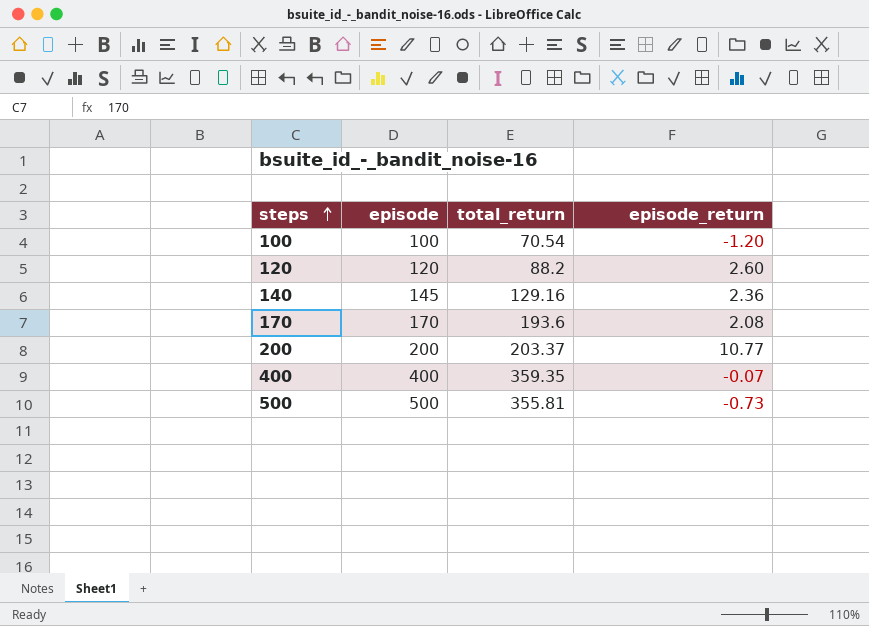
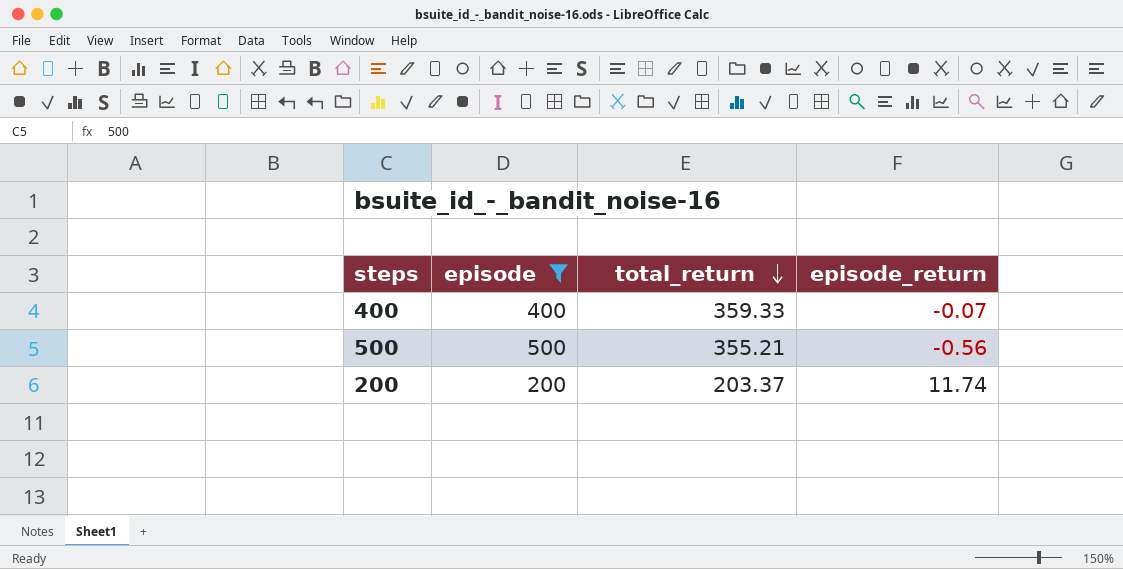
filter: none -> episode >= 200
row order: steps ascending -> total_return descending
400 | total_return: 359.35 -> 359.33
500 | total_return: 355.81 -> 355.21
500 | episode_return: -0.73 -> -0.56
200 | episode_return: 10.77 -> 11.74

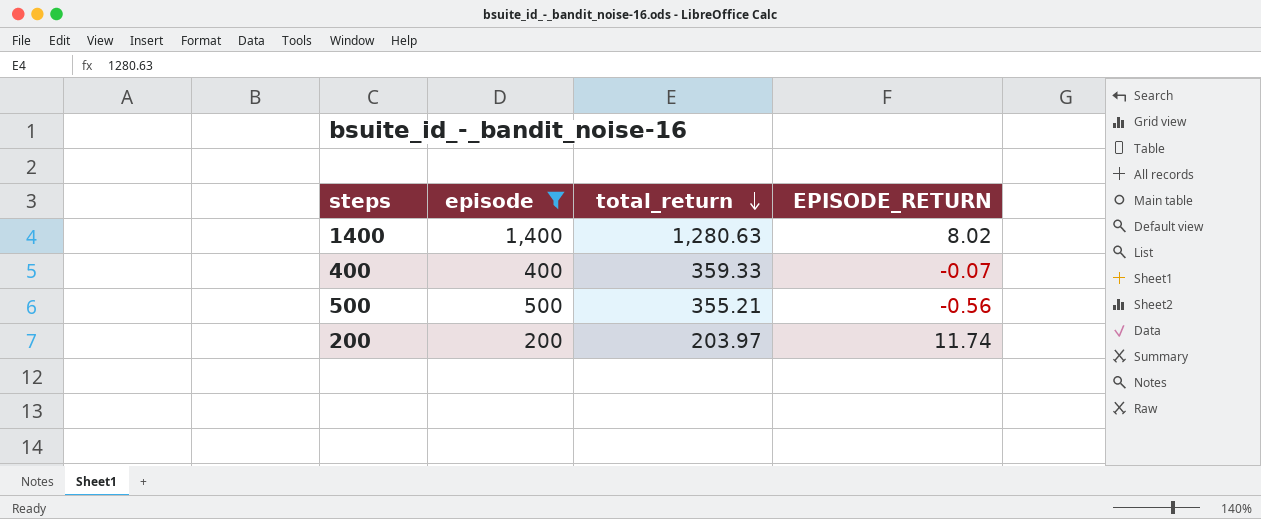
column name: episode_return -> EPISODE_RETURN
row 1400: none -> 1,400 | 1,280.63 | 8.02
200 | total_return: 203.37 -> 203.97

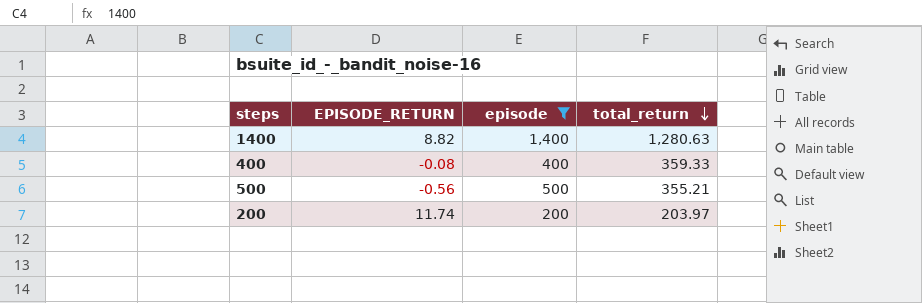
column EPISODE_RETURN | position: 4 -> 2
1400 | EPISODE_RETURN: 8.02 -> 8.82
400 | EPISODE_RETURN: -0.07 -> -0.08

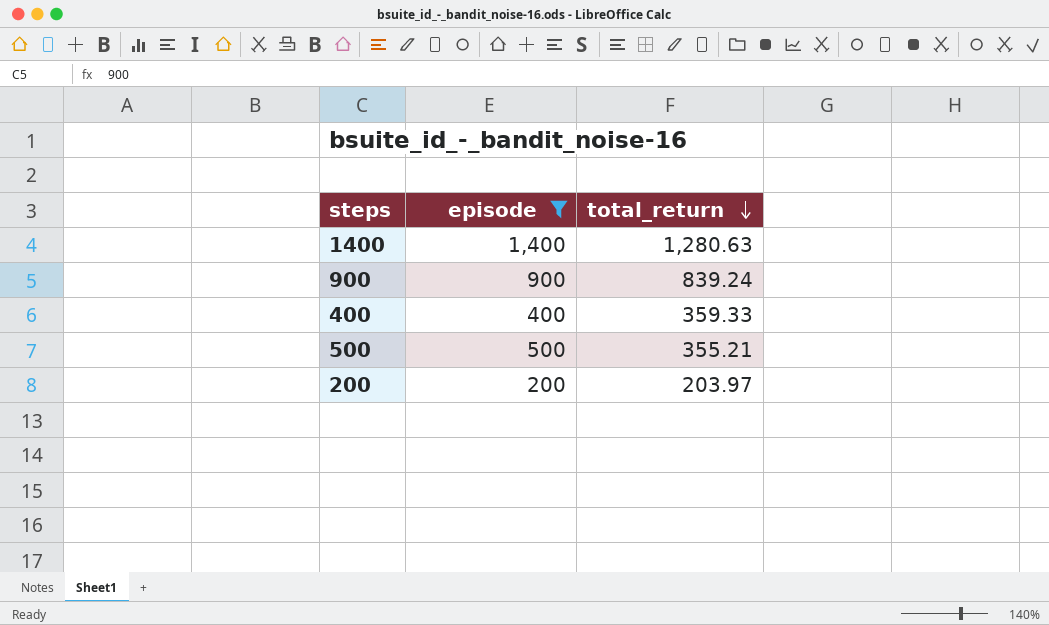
column EPISODE_RETURN | position: 2 -> none
row 900: none -> 900 | 839.24

